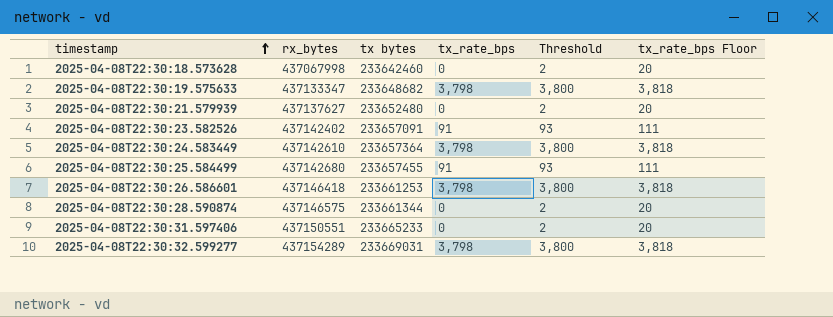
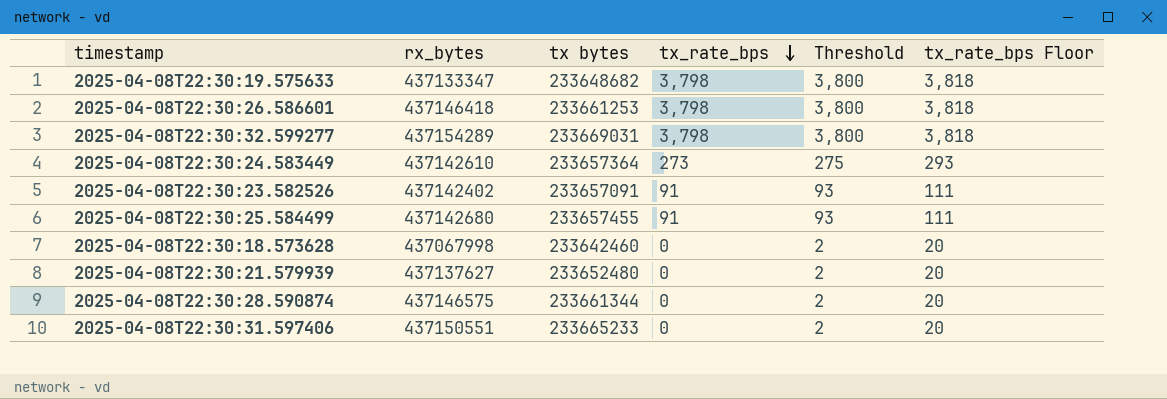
row order: timestamp ascending -> tx_rate_bps descending
2025-04-08T22:30:24.583449 | tx_rate_bps: 3,798 -> 273
2025-04-08T22:30:24.583449 | Threshold: 3,800 -> 275
2025-04-08T22:30:24.583449 | tx_rate_bps Floor: 3,818 -> 293

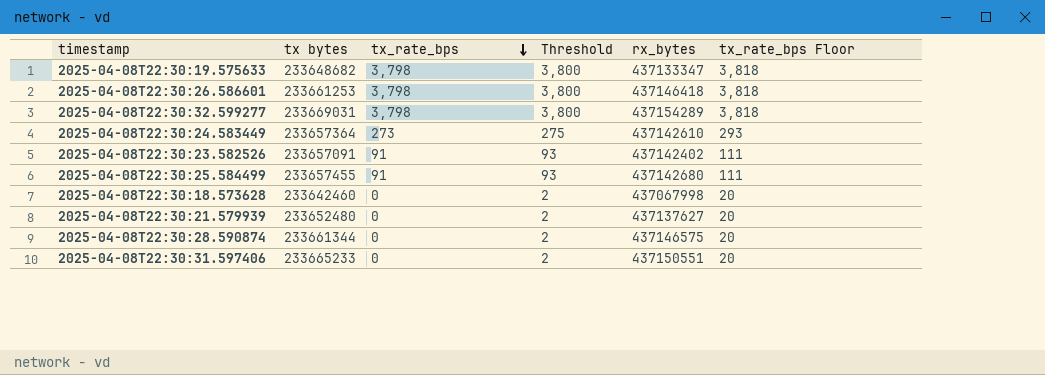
column rx_bytes | position: 2 -> 5

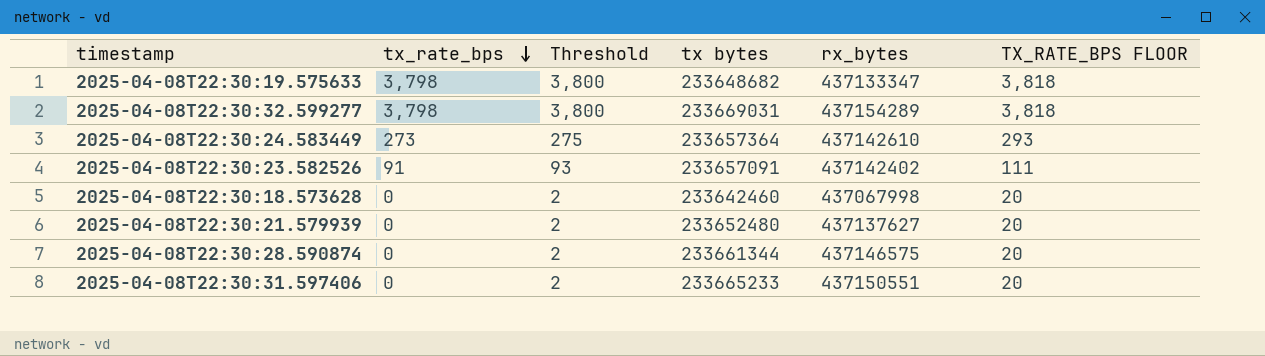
column tx bytes | position: 2 -> 4
column name: tx_rate_bps Floor -> TX_RATE_BPS FLOOR
row 2025-04-08T22:30:26.586601: 233661253 | 3,798 | 3,800 | 437146418 | 3,818 -> none
row 2025-04-08T22:30:25.584499: 233657455 | 91 | 93 | 437142680 | 111 -> none

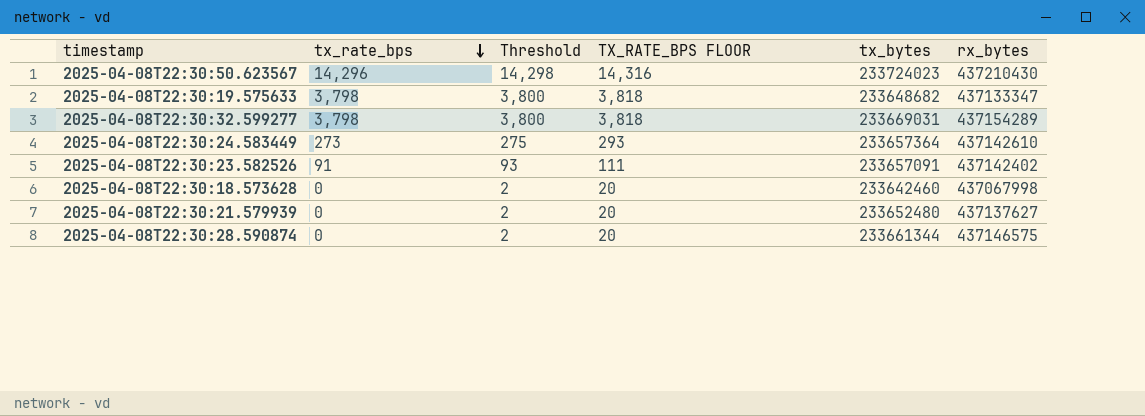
column TX_RATE_BPS FLOOR | position: 6 -> 4
column name: tx bytes -> tx_bytes
row 2025-04-08T22:30:31.597406: 0 | 2 | 233665233 | 437150551 | 20 -> none
row 2025-04-08T22:30:50.623567: none -> 14,296 | 14,298 | 14,316 | 233724023 | 437210430

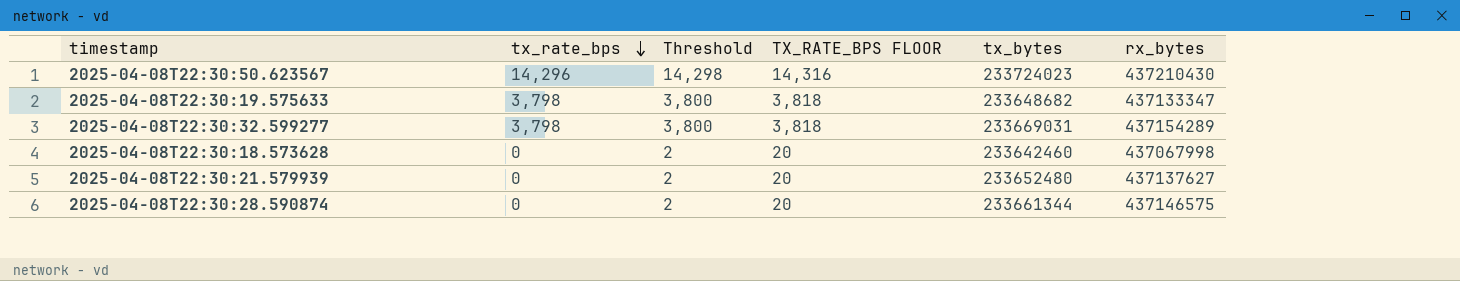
row 2025-04-08T22:30:24.583449: 273 | 275 | 293 | 233657364 | 437142610 -> none
row 2025-04-08T22:30:23.582526: 91 | 93 | 111 | 233657091 | 437142402 -> none

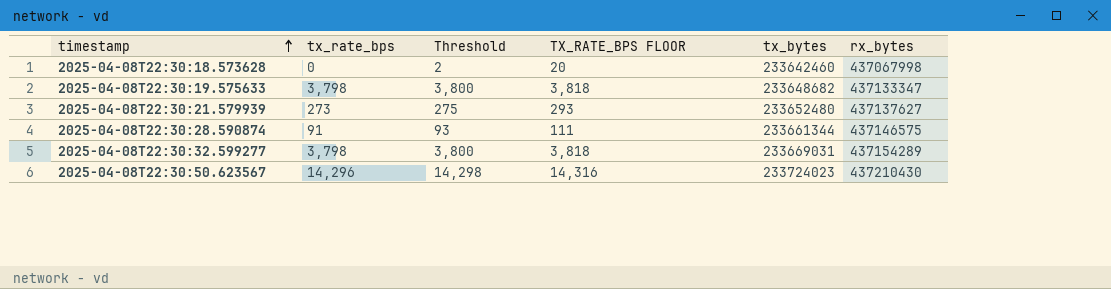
row order: tx_rate_bps descending -> timestamp ascending
2025-04-08T22:30:21.579939 | tx_rate_bps: 0 -> 273
2025-04-08T22:30:21.579939 | Threshold: 2 -> 275
2025-04-08T22:30:21.579939 | TX_RATE_BPS FLOOR: 20 -> 293
2025-04-08T22:30:28.590874 | tx_rate_bps: 0 -> 91
2025-04-08T22:30:28.590874 | Threshold: 2 -> 93
2025-04-08T22:30:28.590874 | TX_RATE_BPS FLOOR: 20 -> 111

